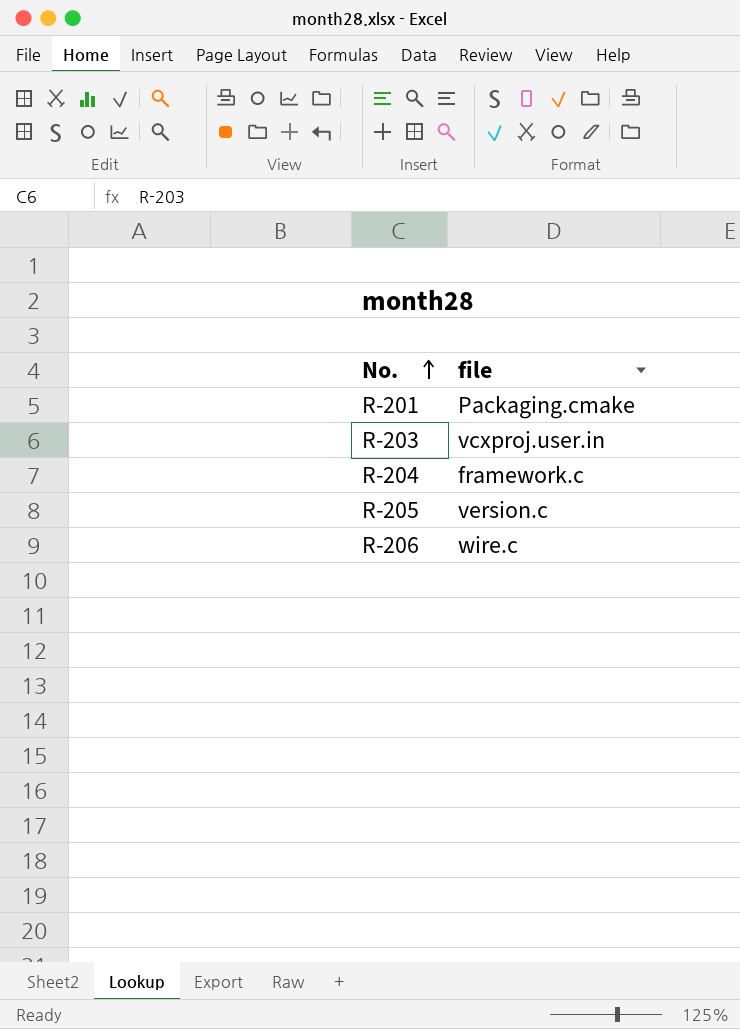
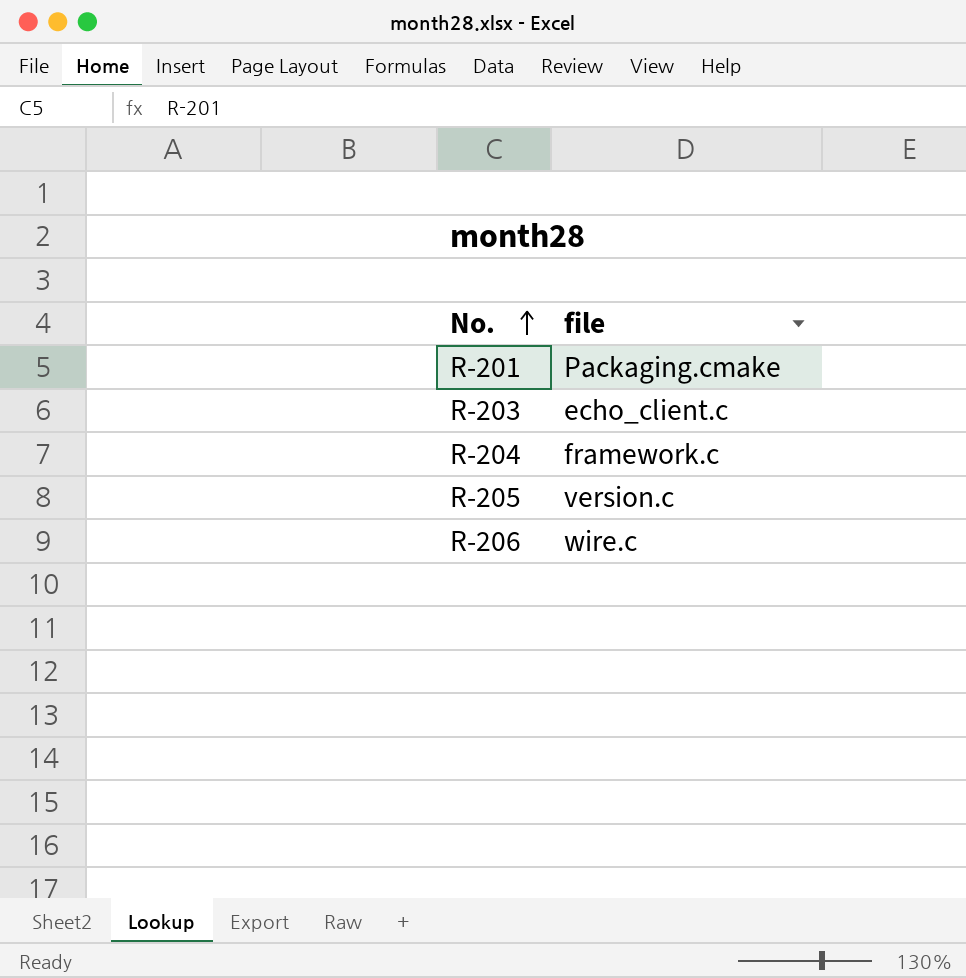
R-203 | file: vcxproj.user.in -> echo_client.c

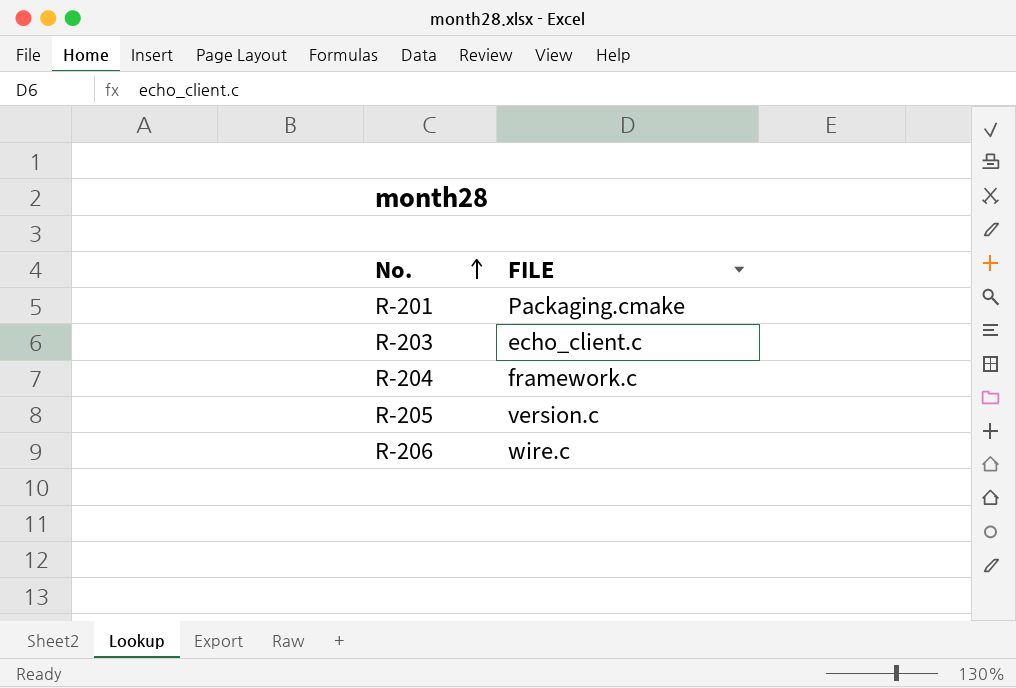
column name: file -> FILE

